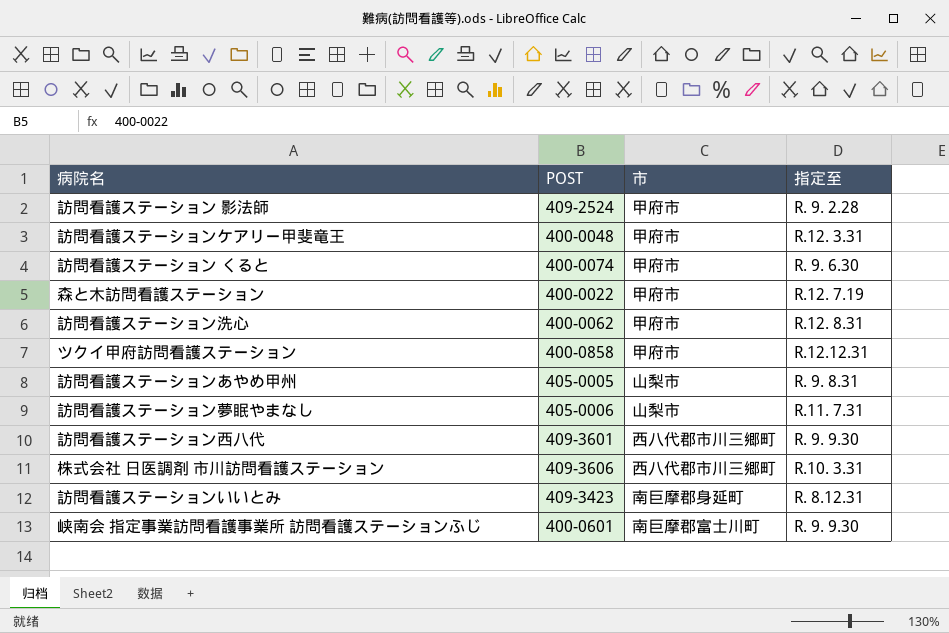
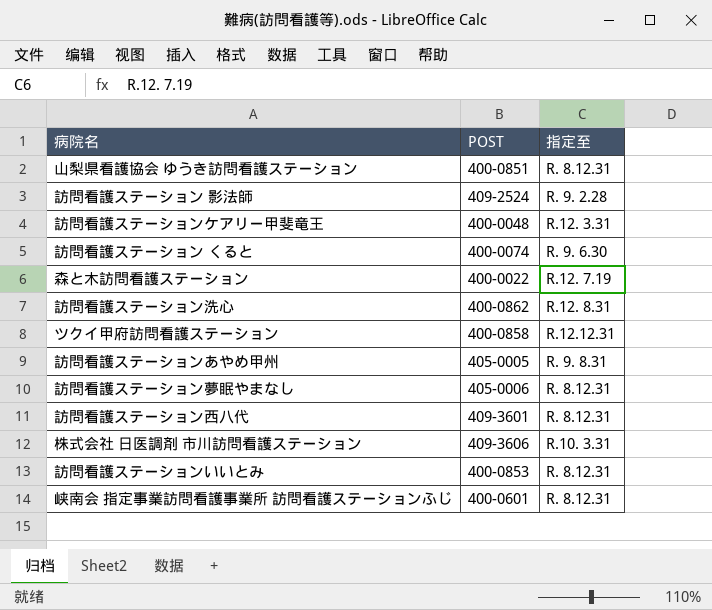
column 市 | position: 3 -> none
row 山梨県看護協会 ゆうき訪問看護ステーション: none -> 400-0851 | R. 8.12.31
訪問看護ステーション洗心 | POST: 400-0062 -> 400-0862
訪問看護ステーション夢眠やまなし | 指定至: R.11. 7.31 -> R. 8.12.31
訪問看護ステーション西八代 | 指定至: R. 9. 9.30 -> R. 8.12.31
訪問看護ステーションいいとみ | POST: 409-3423 -> 400-0853
峡南会 指定事業訪問看護事業所 訪問看護ステーションふじ | 指定至: R. 9. 9.30 -> R. 8.12.31

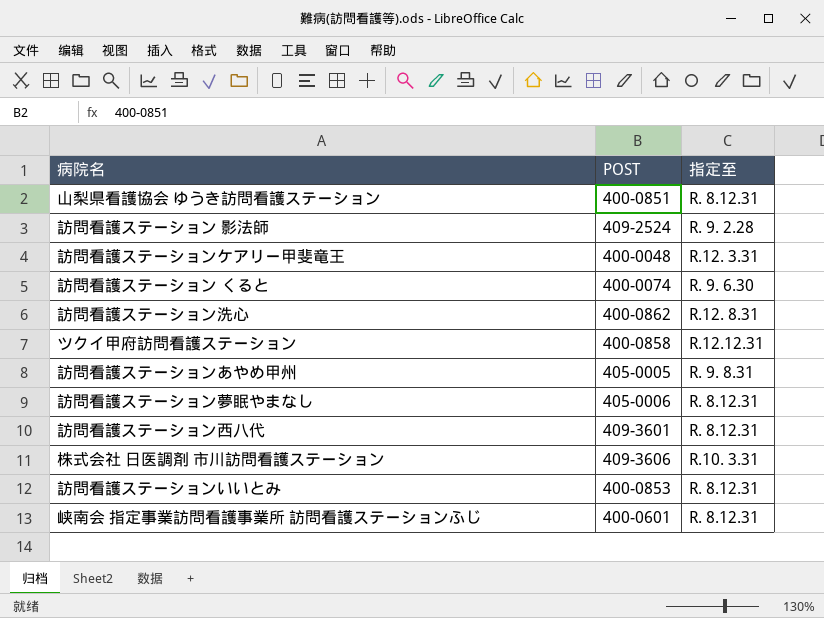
row 森と木訪問看護ステーション: 400-0022 | R.12. 7.19 -> none

